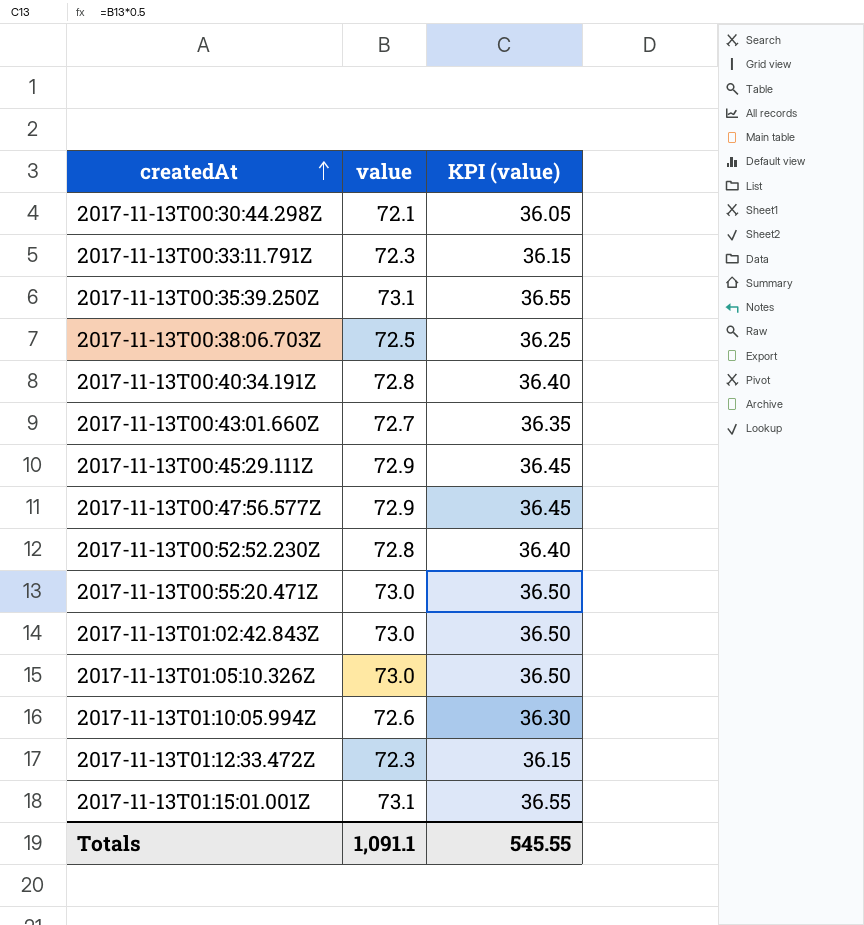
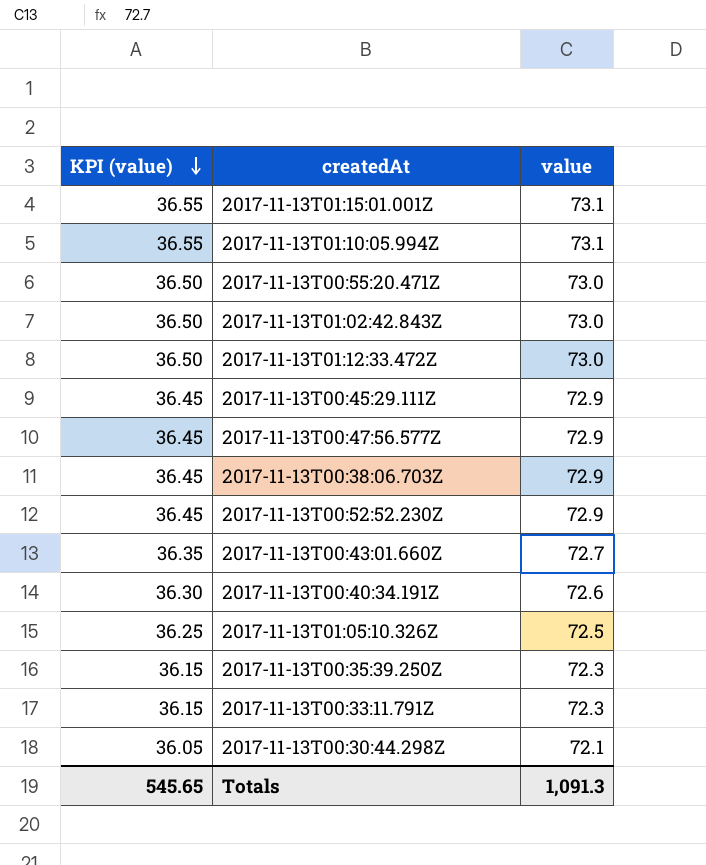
row order: createdAt ascending -> KPI (value) descending
column KPI (value) | position: 3 -> 1
2017-11-13T01:10:05.994Z | KPI (value): 36.30 -> 36.55
2017-11-13T01:10:05.994Z | value: 72.6 -> 73.1
2017-11-13T01:12:33.472Z | KPI (value): 36.15 -> 36.50
2017-11-13T01:12:33.472Z | value: 72.3 -> 73.0
2017-11-13T00:38:06.703Z | KPI (value): 36.25 -> 36.45
2017-11-13T00:38:06.703Z | value: 72.5 -> 72.9
2017-11-13T00:52:52.230Z | KPI (value): 36.40 -> 36.45
2017-11-13T00:52:52.230Z | value: 72.8 -> 72.9
2017-11-13T00:40:34.191Z | KPI (value): 36.40 -> 36.30
2017-11-13T00:40:34.191Z | value: 72.8 -> 72.6
2017-11-13T01:05:10.326Z | KPI (value): 36.50 -> 36.25
2017-11-13T01:05:10.326Z | value: 73.0 -> 72.5
2017-11-13T00:35:39.250Z | KPI (value): 36.55 -> 36.15
2017-11-13T00:35:39.250Z | value: 73.1 -> 72.3
Totals | KPI (value): 545.55 -> 545.65
Totals | value: 1,091.1 -> 1,091.3

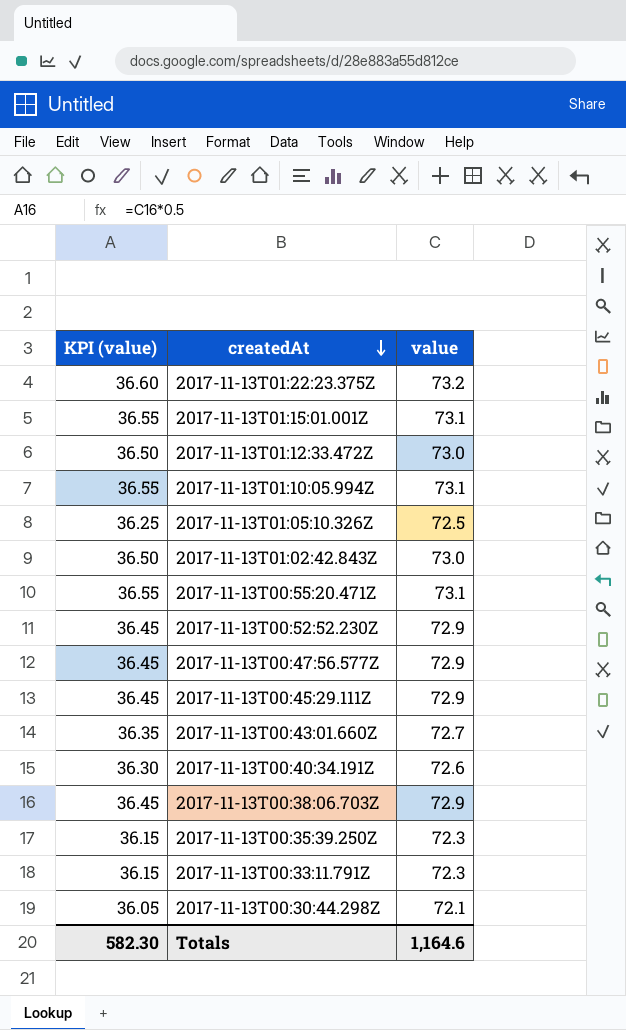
row order: KPI (value) descending -> createdAt descending
row 2017-11-13T01:22:23.375Z: none -> 36.60 | 73.2
2017-11-13T00:55:20.471Z | KPI (value): 36.50 -> 36.55
2017-11-13T00:55:20.471Z | value: 73.0 -> 73.1
Totals | KPI (value): 545.65 -> 582.30
Totals | value: 1,091.3 -> 1,164.6

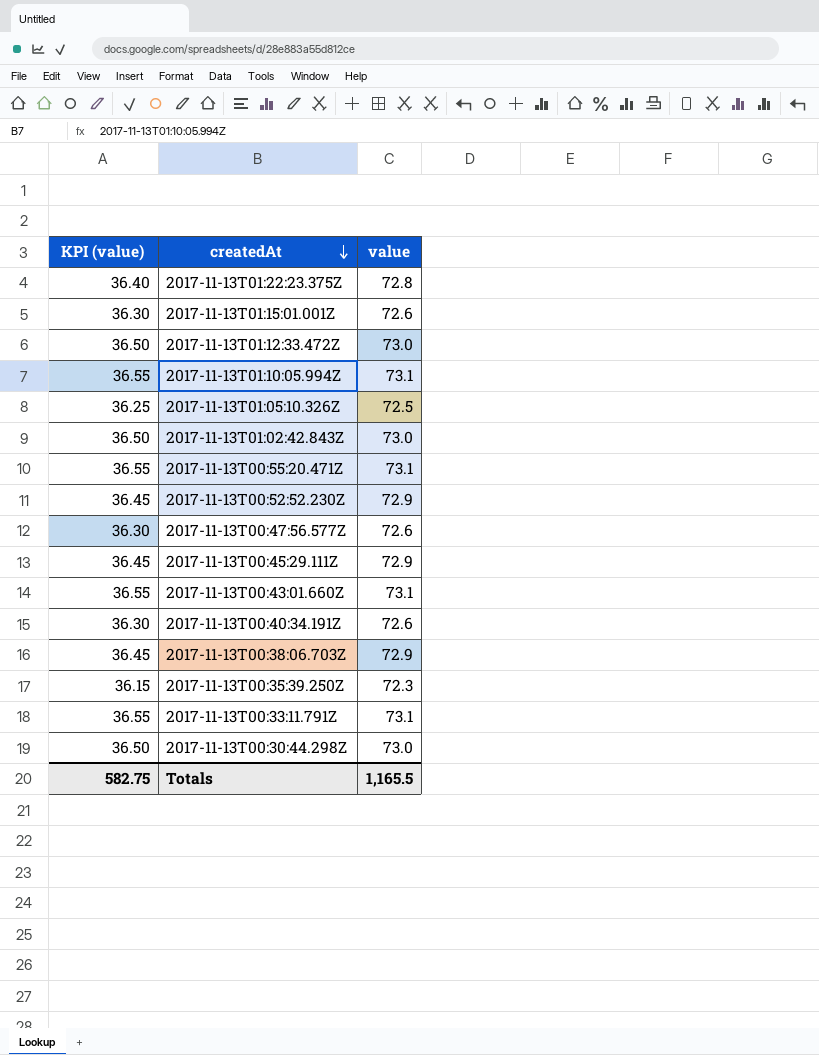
2017-11-13T01:22:23.375Z | KPI (value): 36.60 -> 36.40
2017-11-13T01:22:23.375Z | value: 73.2 -> 72.8
2017-11-13T01:15:01.001Z | KPI (value): 36.55 -> 36.30
2017-11-13T01:15:01.001Z | value: 73.1 -> 72.6
2017-11-13T00:47:56.577Z | KPI (value): 36.45 -> 36.30
2017-11-13T00:47:56.577Z | value: 72.9 -> 72.6
2017-11-13T00:43:01.660Z | KPI (value): 36.35 -> 36.55
2017-11-13T00:43:01.660Z | value: 72.7 -> 73.1
2017-11-13T00:33:11.791Z | KPI (value): 36.15 -> 36.55
2017-11-13T00:33:11.791Z | value: 72.3 -> 73.1
2017-11-13T00:30:44.298Z | KPI (value): 36.05 -> 36.50
2017-11-13T00:30:44.298Z | value: 72.1 -> 73.0
Totals | KPI (value): 582.30 -> 582.75
Totals | value: 1,164.6 -> 1,165.5

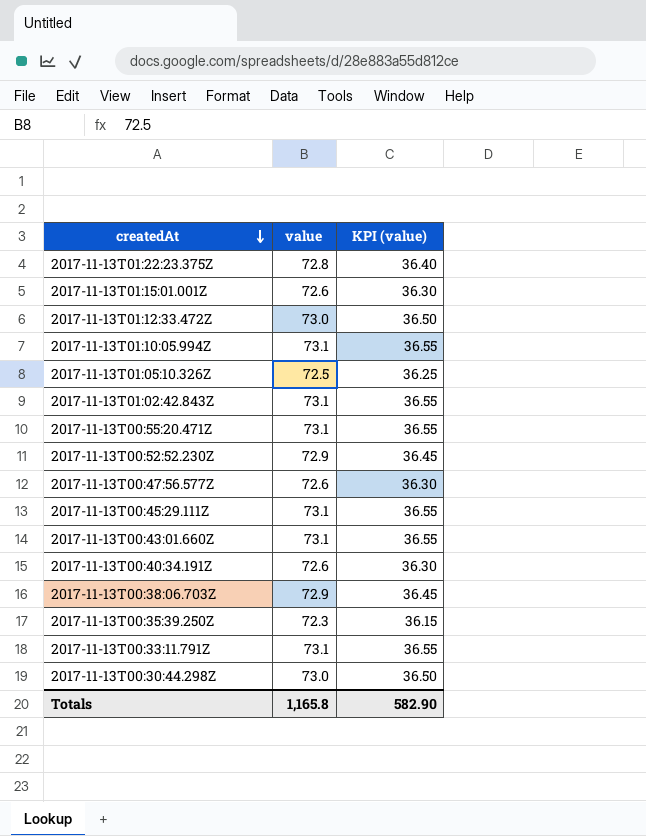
column KPI (value) | position: 1 -> 3
2017-11-13T01:02:42.843Z | value: 73.0 -> 73.1
2017-11-13T01:02:42.843Z | KPI (value): 36.50 -> 36.55
2017-11-13T00:45:29.111Z | value: 72.9 -> 73.1
2017-11-13T00:45:29.111Z | KPI (value): 36.45 -> 36.55
Totals | value: 1,165.5 -> 1,165.8
Totals | KPI (value): 582.75 -> 582.90

